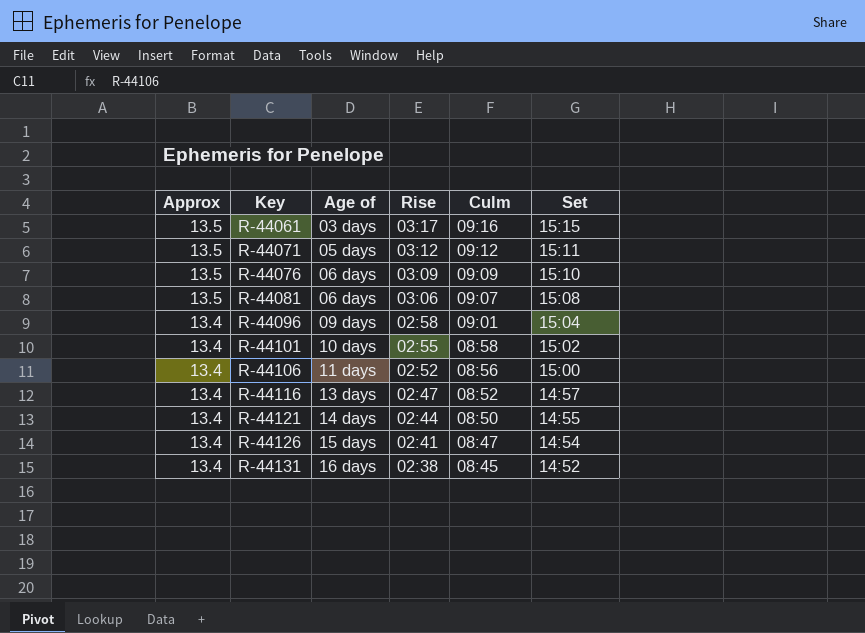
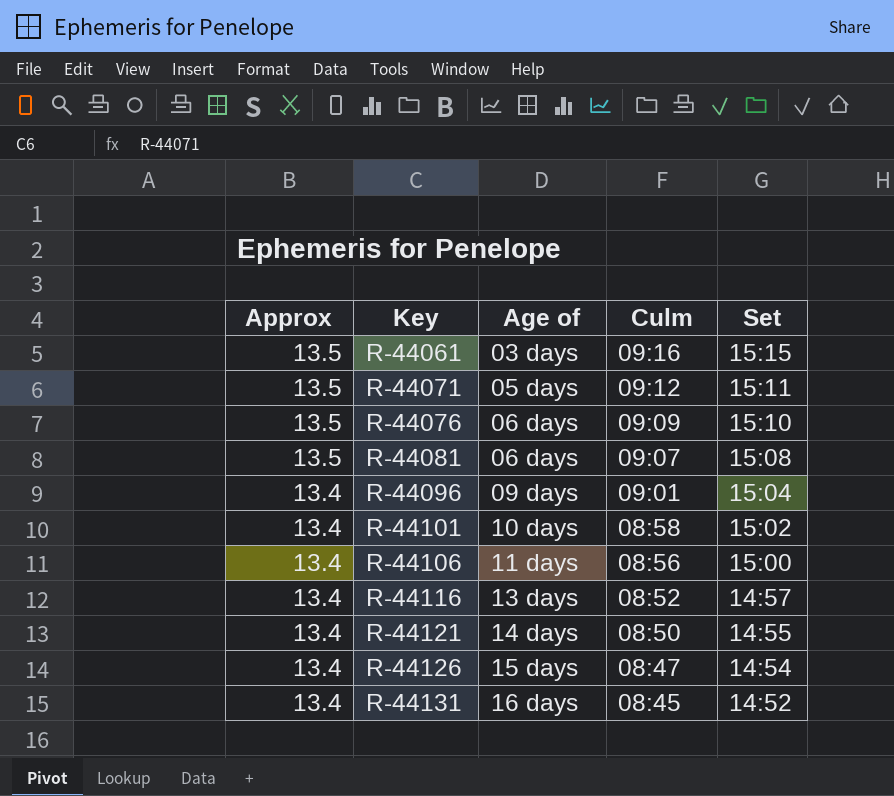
column Rise | position: 4 -> none

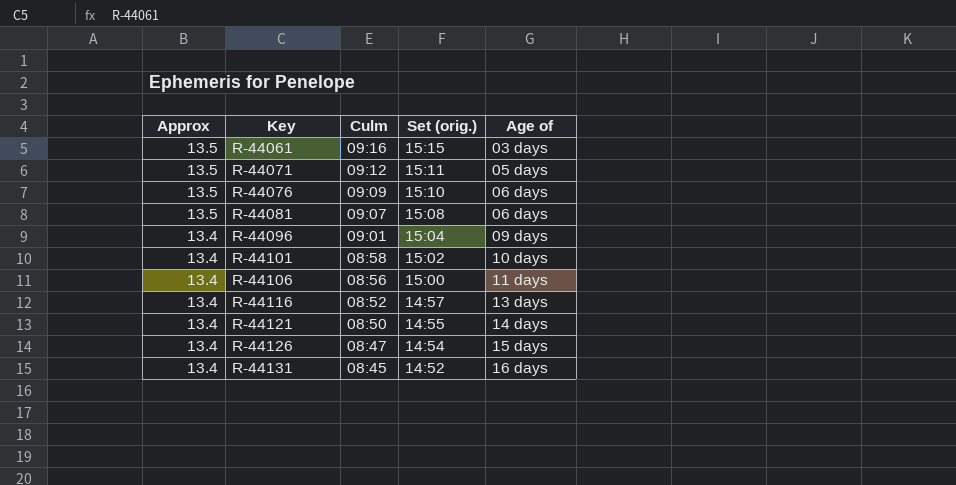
column name: Set -> Set (orig.)
column Age of | position: 3 -> 5

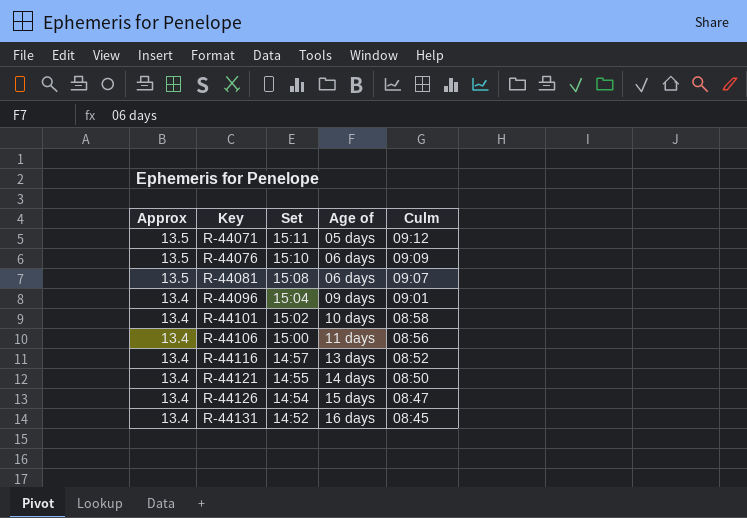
column name: Set (orig.) -> Set
column Culm | position: 3 -> 5
row R-44061: 13.5 | 09:16 | 15:15 | 03 days -> none

